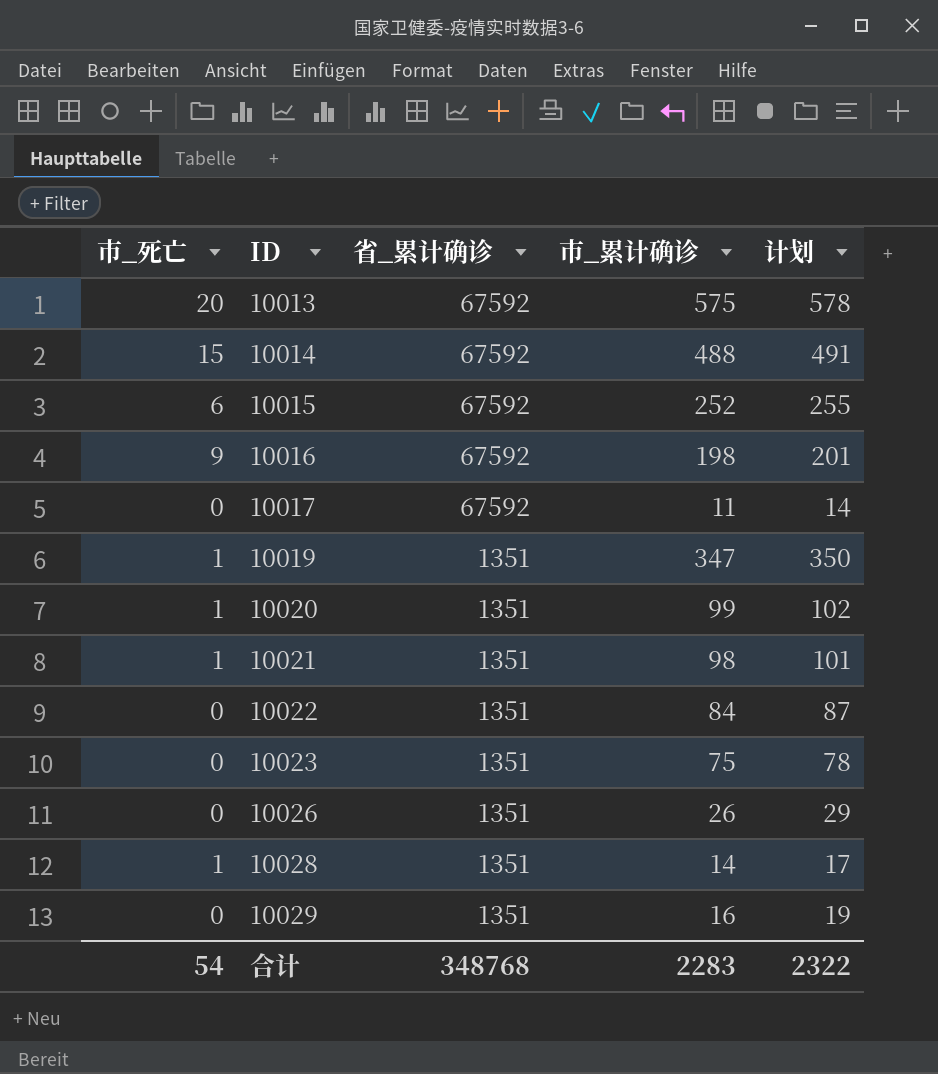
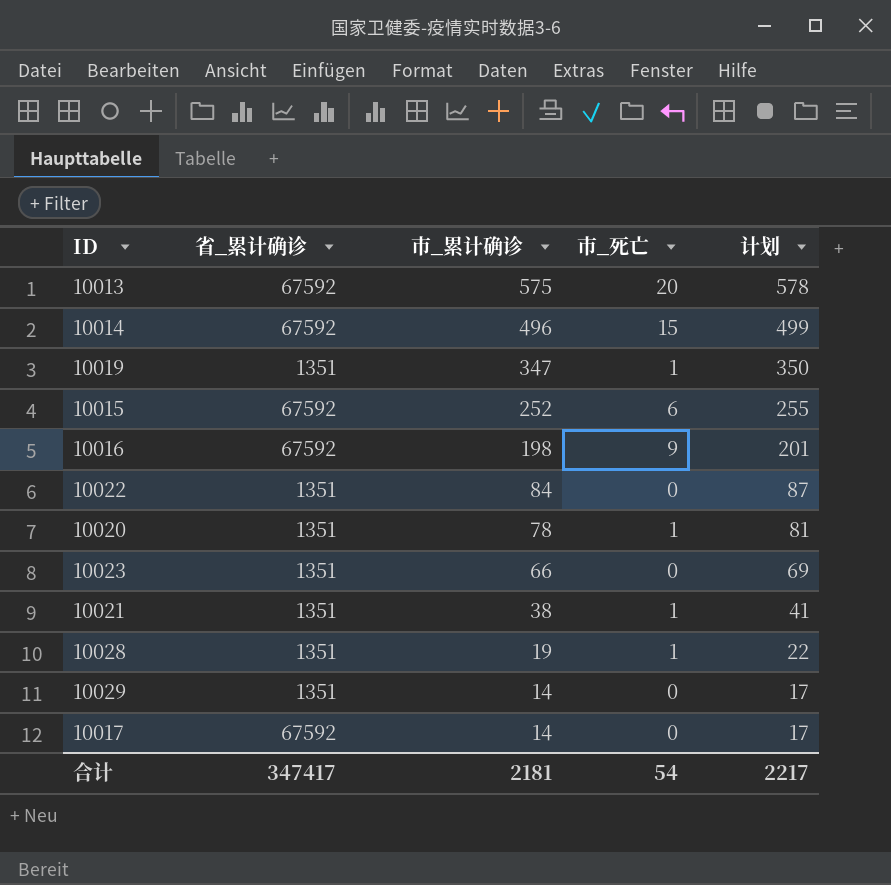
row order: ID ascending -> 市_累计确诊 descending
column 市_死亡 | position: 1 -> 4
row 10026: 0 | 1351 | 26 | 29 -> none
10014 | 市_累计确诊: 488 -> 496
10014 | 计划: 491 -> 499
10020 | 市_累计确诊: 99 -> 78
10020 | 计划: 102 -> 81
10023 | 市_累计确诊: 75 -> 66
10023 | 计划: 78 -> 69
10021 | 市_累计确诊: 98 -> 38
10021 | 计划: 101 -> 41
10028 | 市_累计确诊: 14 -> 19
10028 | 计划: 17 -> 22
10029 | 市_累计确诊: 16 -> 14
10029 | 计划: 19 -> 17
10017 | 市_累计确诊: 11 -> 14
10017 | 计划: 14 -> 17
合计 | 省_累计确诊: 348768 -> 347417
合计 | 市_累计确诊: 2283 -> 2181
合计 | 计划: 2322 -> 2217

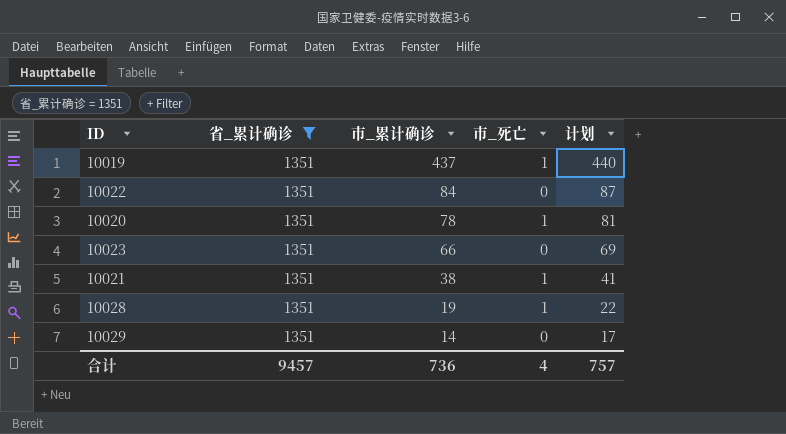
filter: none -> 省_累计确诊 = 1351
10019 | 市_累计确诊: 347 -> 437
10019 | 计划: 350 -> 440
合计 | 省_累计确诊: 347417 -> 9457
合计 | 市_累计确诊: 2181 -> 736
合计 | 市_死亡: 54 -> 4
合计 | 计划: 2217 -> 757

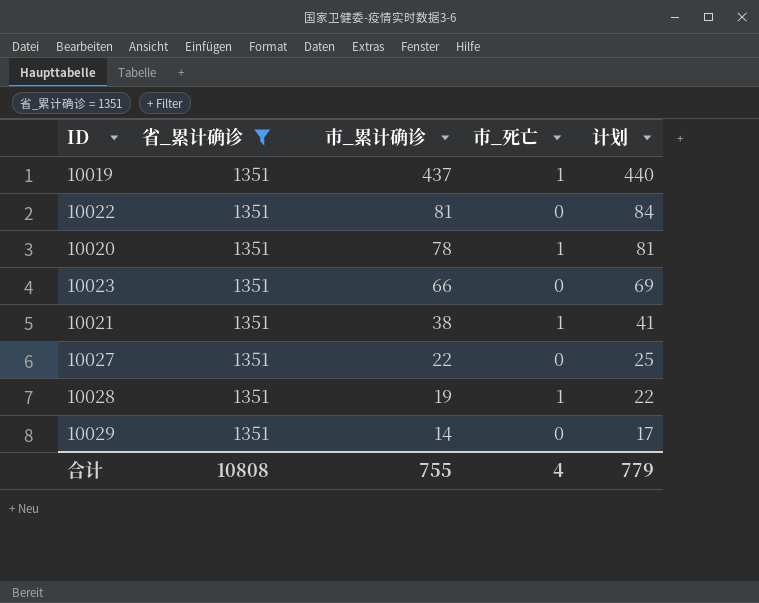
10022 | 市_累计确诊: 84 -> 81
10022 | 计划: 87 -> 84
row 10027: none -> 1351 | 22 | 0 | 25
合计 | 省_累计确诊: 9457 -> 10808
合计 | 市_累计确诊: 736 -> 755
合计 | 计划: 757 -> 779

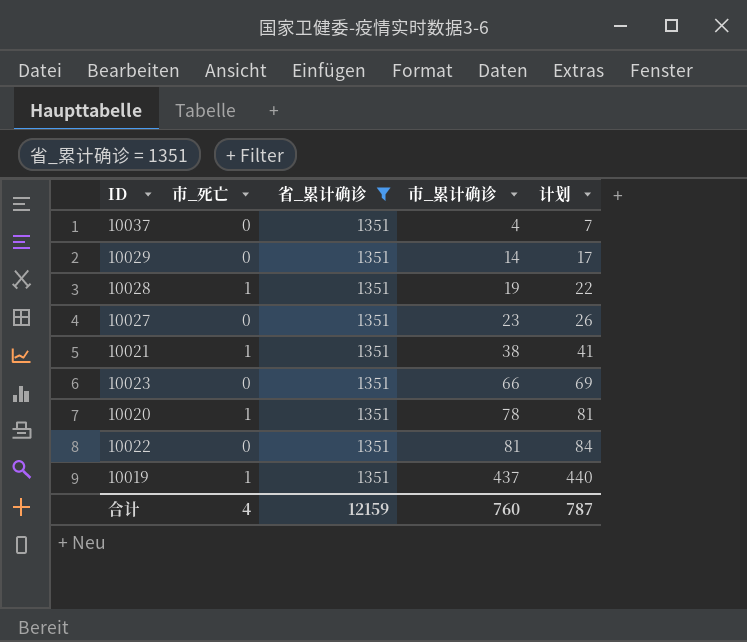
row order: 市_累计确诊 descending -> 市_累计确诊 ascending
column 市_死亡 | position: 4 -> 2
row 10037: none -> 0 | 1351 | 4 | 7
10027 | 市_累计确诊: 22 -> 23
10027 | 计划: 25 -> 26
合计 | 省_累计确诊: 10808 -> 12159
合计 | 市_累计确诊: 755 -> 760
合计 | 计划: 779 -> 787

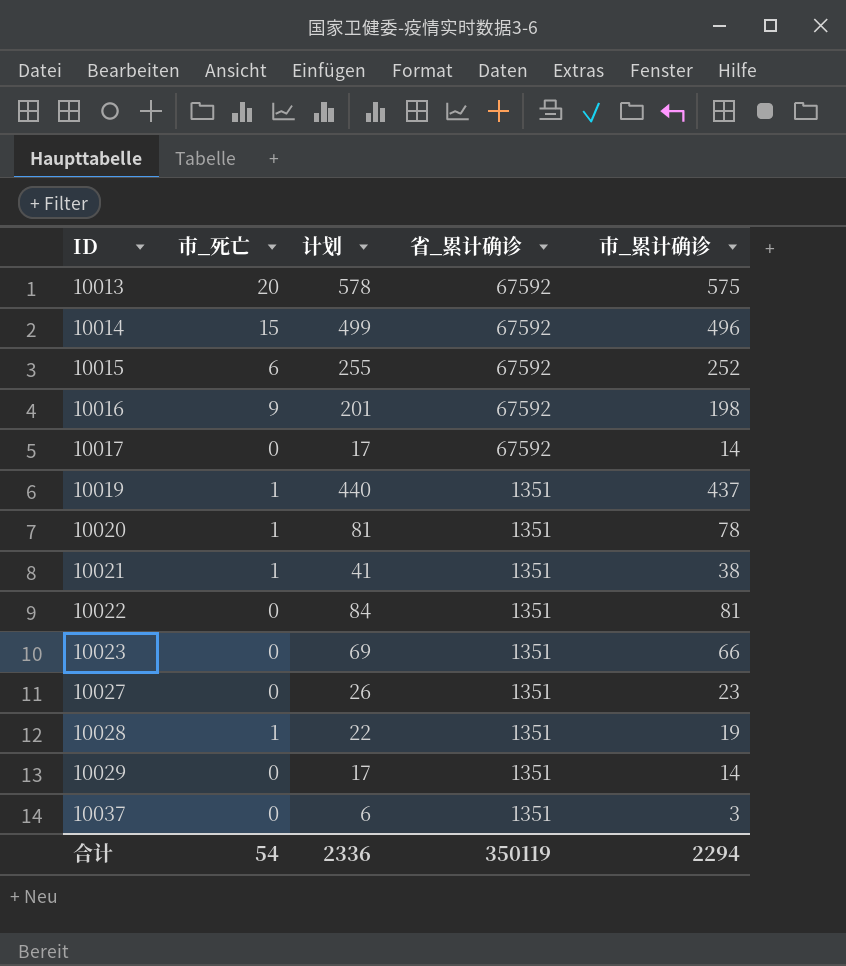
filter: 省_累计确诊 = 1351 -> none
row order: 市_累计确诊 ascending -> ID ascending
column 计划 | position: 5 -> 3
10037 | 计划: 7 -> 6
10037 | 市_累计确诊: 4 -> 3
合计 | 市_死亡: 4 -> 54
合计 | 计划: 787 -> 2336
合计 | 省_累计确诊: 12159 -> 350119
合计 | 市_累计确诊: 760 -> 2294

